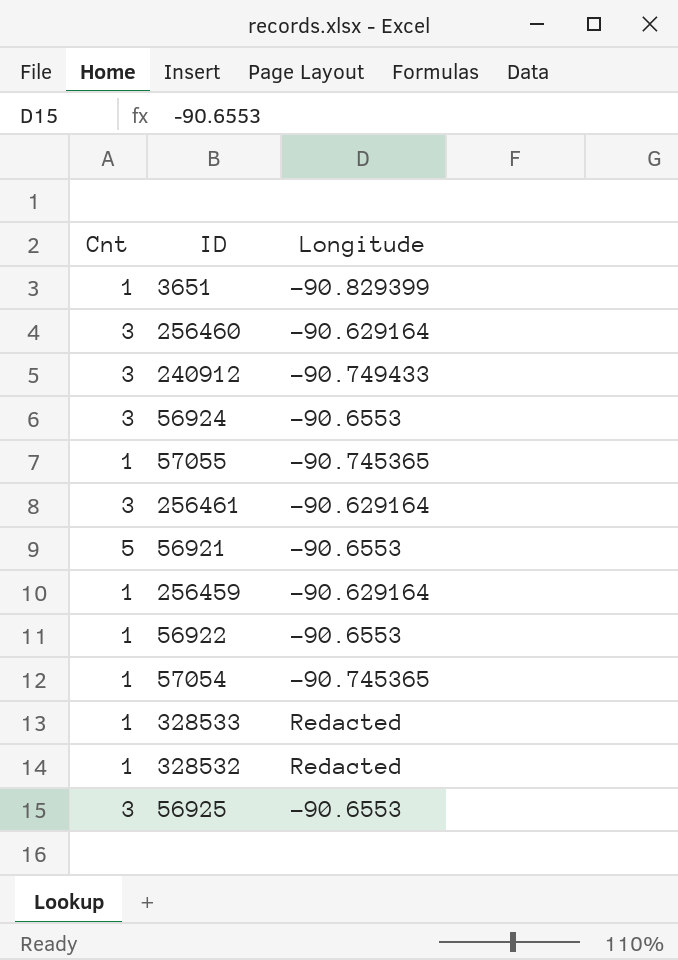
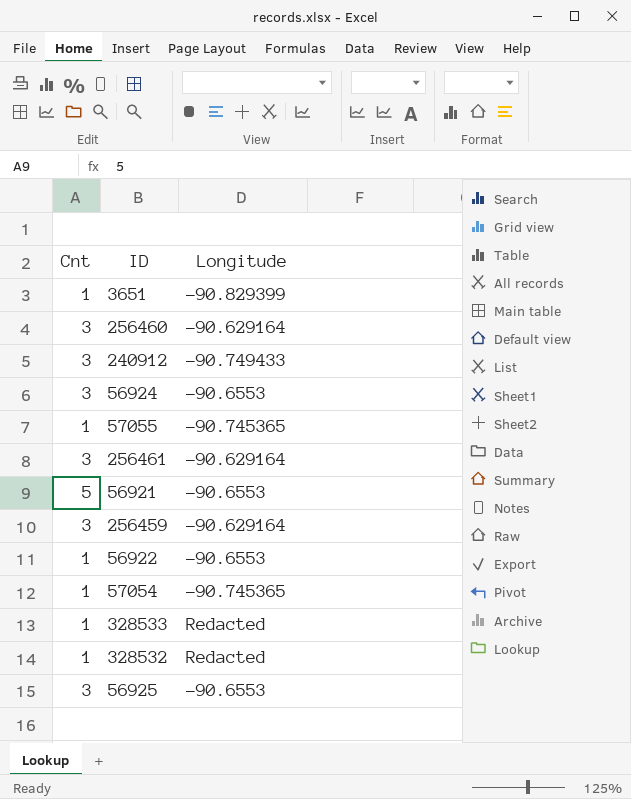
256459 | Cnt: 1 -> 3

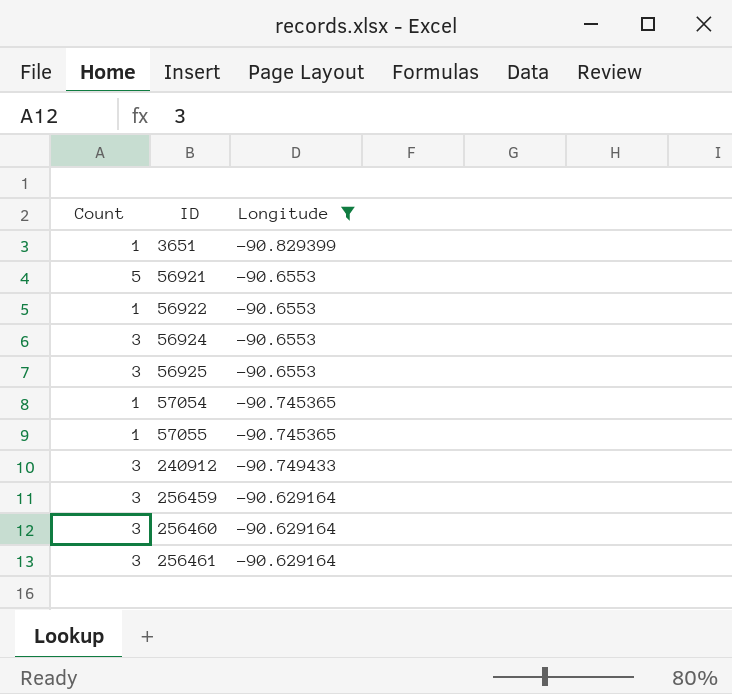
filter: none -> Longitude != Redacted
row order: none -> ID ascending
column name: Cnt -> Count

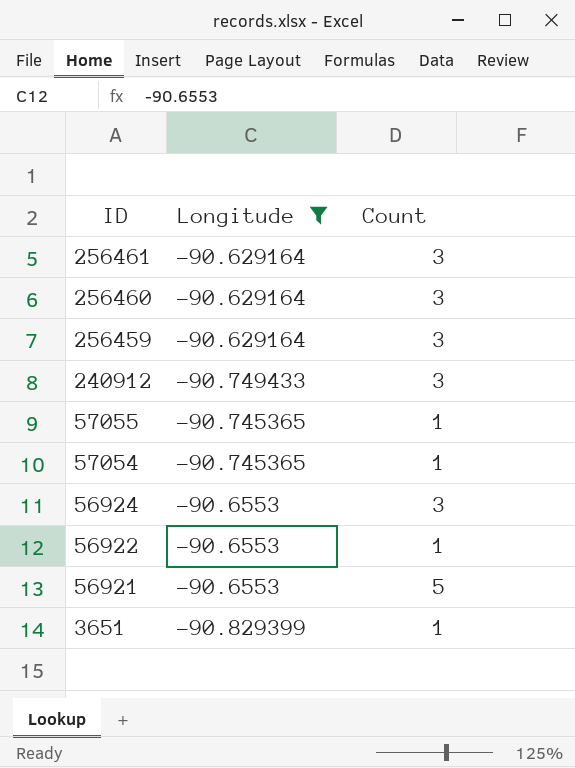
row order: ID ascending -> ID descending
column Count | position: 1 -> 3
row 56925: 3 | -90.6553 -> none

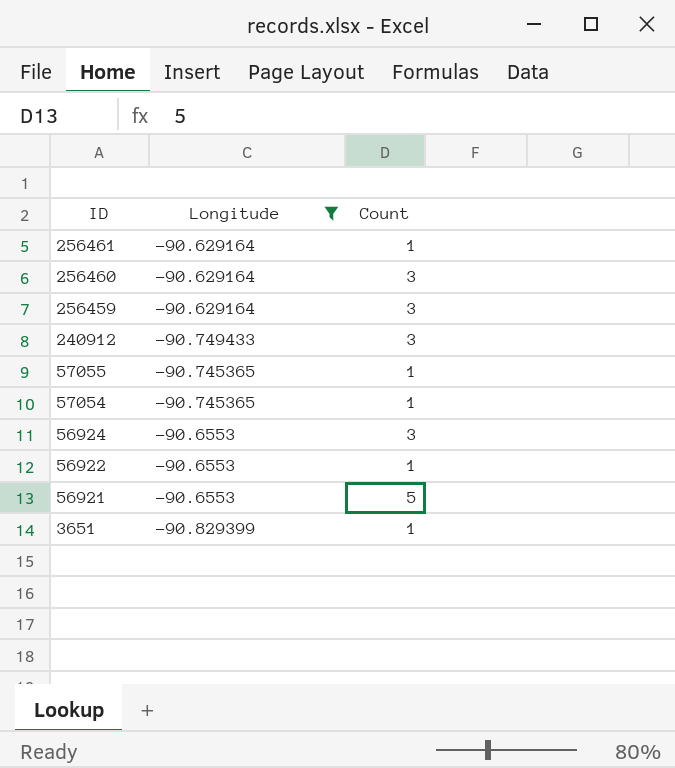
256461 | Count: 3 -> 1

